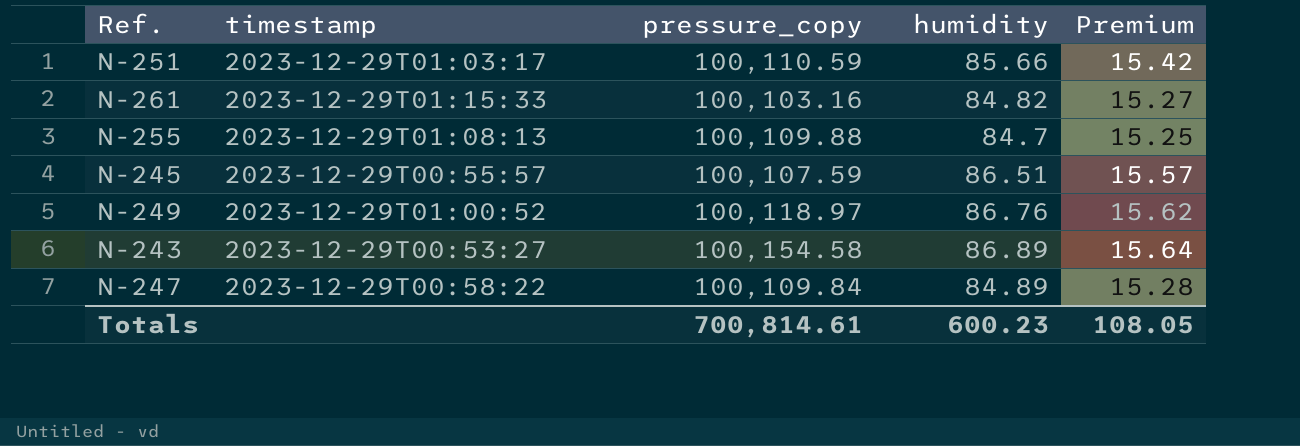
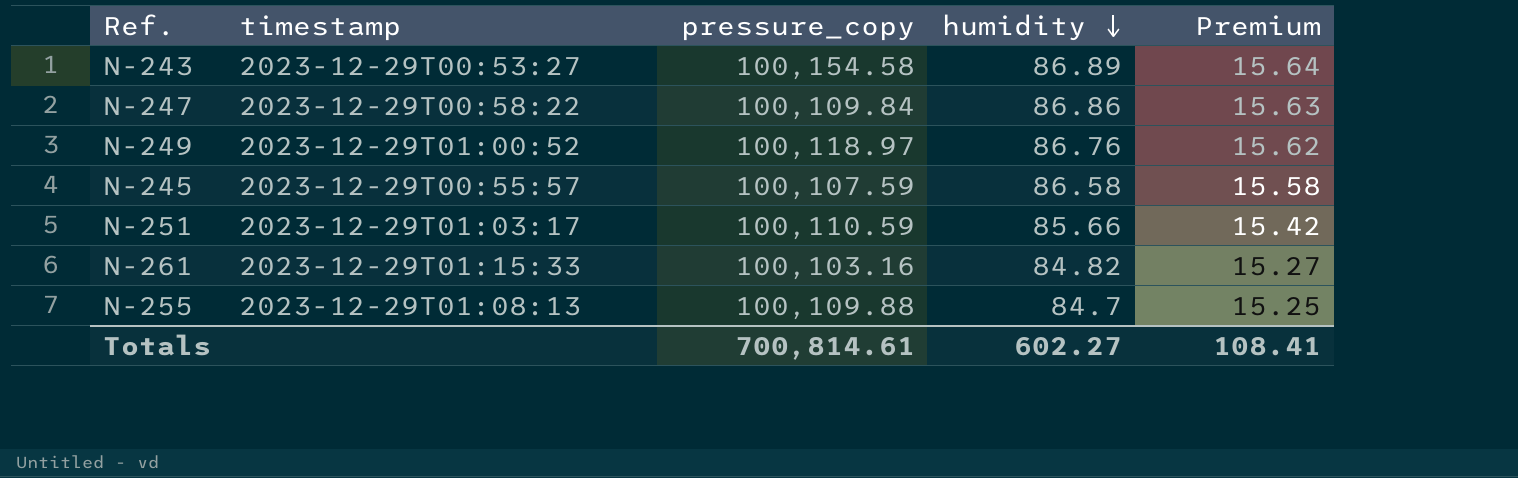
row order: none -> humidity descending
N-247 | humidity: 84.89 -> 86.86
N-247 | Premium: 15.28 -> 15.63
N-245 | humidity: 86.51 -> 86.58
N-245 | Premium: 15.57 -> 15.58
Totals | humidity: 600.23 -> 602.27
Totals | Premium: 108.05 -> 108.41

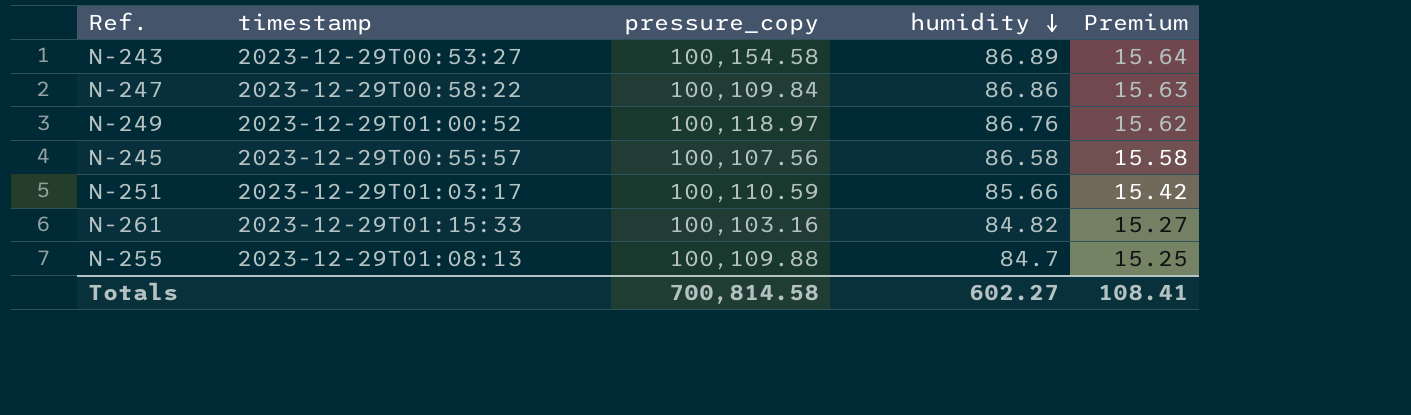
N-245 | pressure_copy: 100,107.59 -> 100,107.56
Totals | pressure_copy: 700,814.61 -> 700,814.58

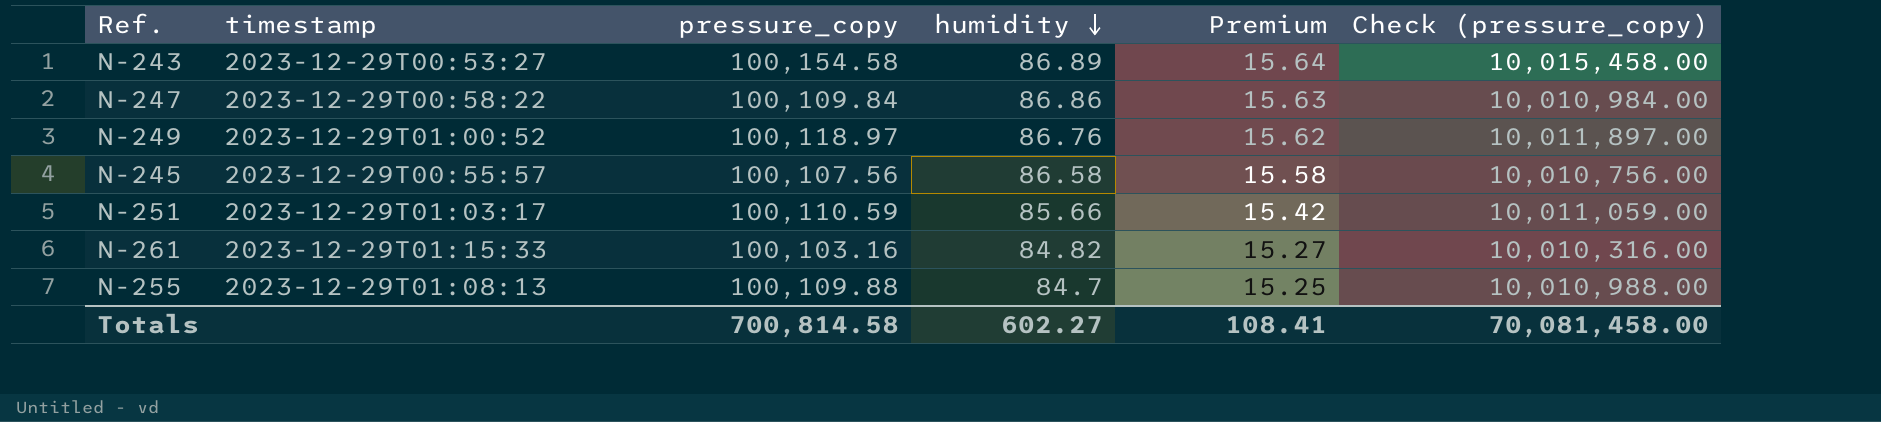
column Check (pressure_copy) | formula: none -> [pressure_copy] * 100

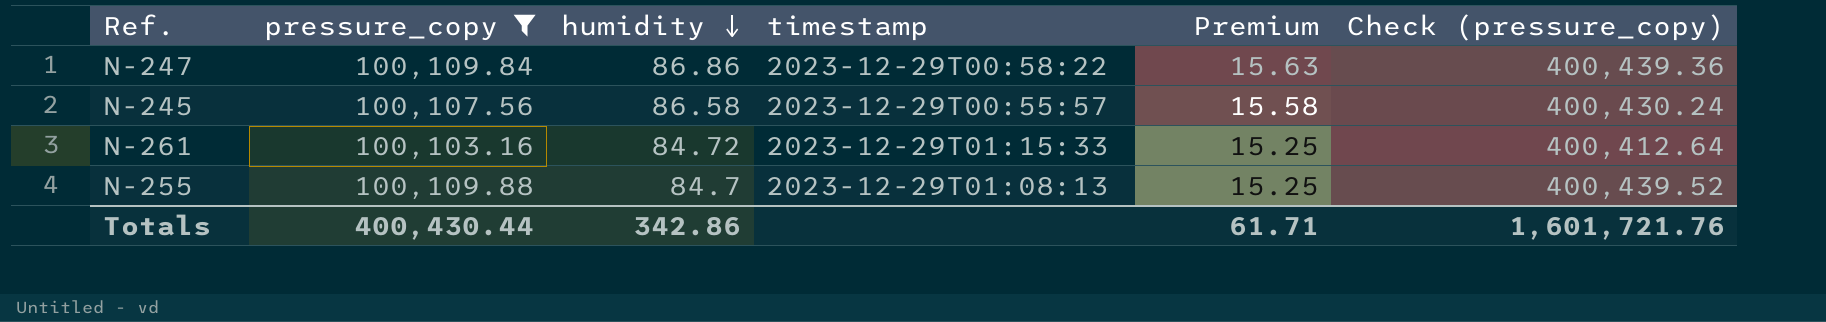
filter: none -> pressure_copy <= 100,109.88
column timestamp | position: 2 -> 4
column Check (pressure_copy) | formula: [pressure_copy] * 100 -> [pressure_copy] * 4
N-261 | humidity: 84.82 -> 84.72
N-261 | Premium: 15.27 -> 15.25
Totals | pressure_copy: 700,814.58 -> 400,430.44
Totals | humidity: 602.27 -> 342.86
Totals | Premium: 108.41 -> 61.71
Totals | Check (pressure_copy): 70,081,458.00 -> 1,601,721.76

